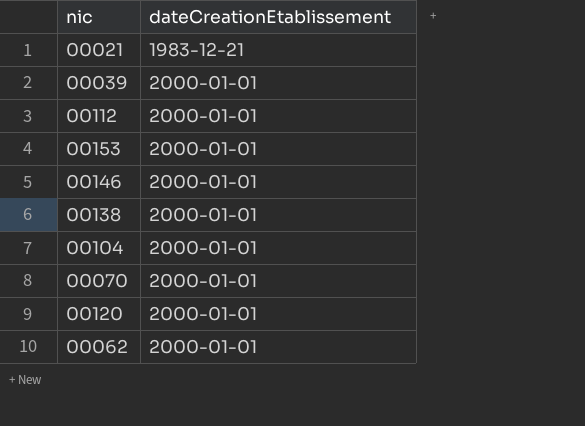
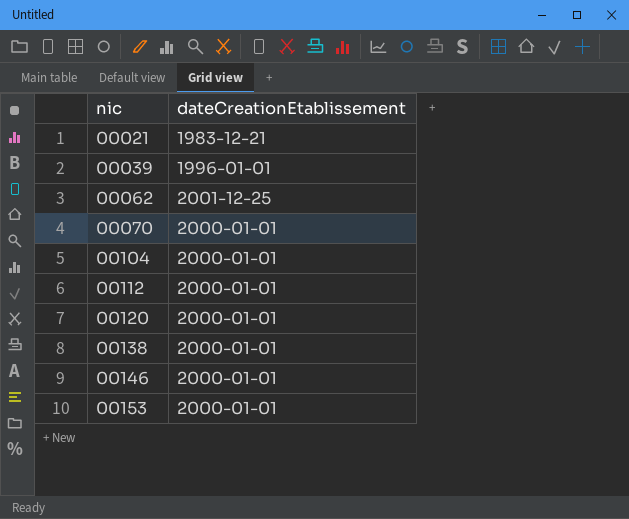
row order: dateCreationEtablissement ascending -> nic ascending
00039 | dateCreationEtablissement: 2000-01-01 -> 1996-01-01
00062 | dateCreationEtablissement: 2000-01-01 -> 2001-12-25

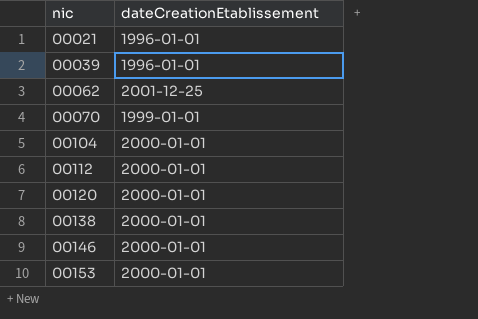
00021 | dateCreationEtablissement: 1983-12-21 -> 1996-01-01
00070 | dateCreationEtablissement: 2000-01-01 -> 1999-01-01

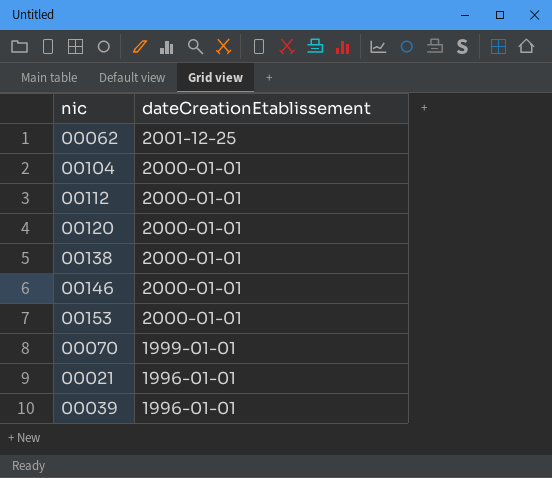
row order: nic ascending -> dateCreationEtablissement descending

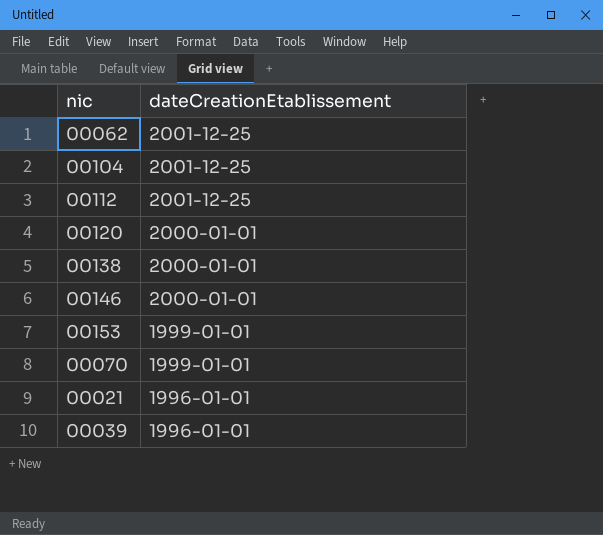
00104 | dateCreationEtablissement: 2000-01-01 -> 2001-12-25
00112 | dateCreationEtablissement: 2000-01-01 -> 2001-12-25
00153 | dateCreationEtablissement: 2000-01-01 -> 1999-01-01

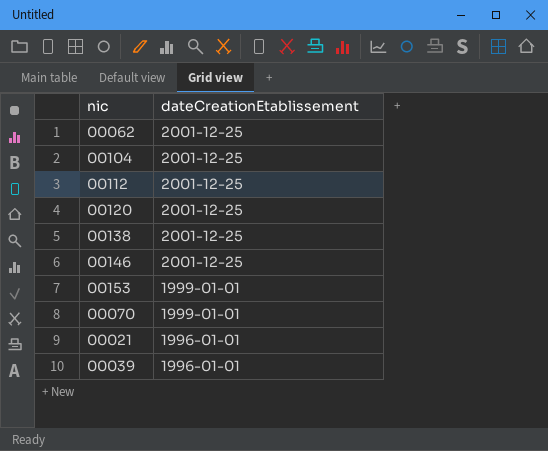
00120 | dateCreationEtablissement: 2000-01-01 -> 2001-12-25
00138 | dateCreationEtablissement: 2000-01-01 -> 2001-12-25
00146 | dateCreationEtablissement: 2000-01-01 -> 2001-12-25

